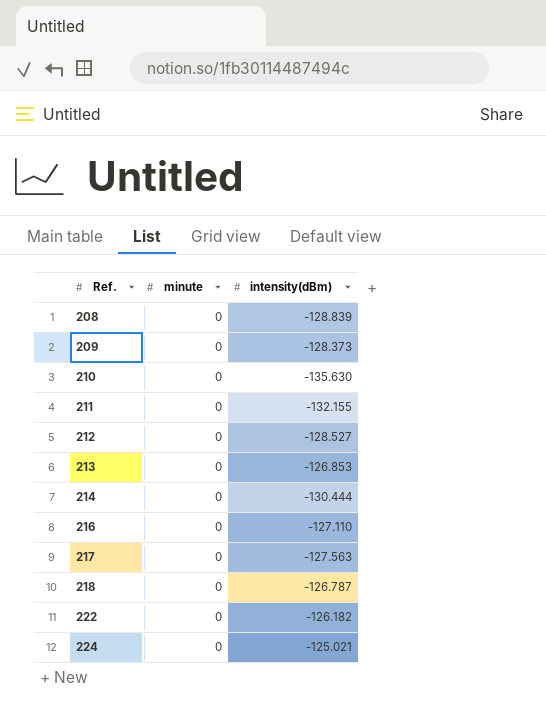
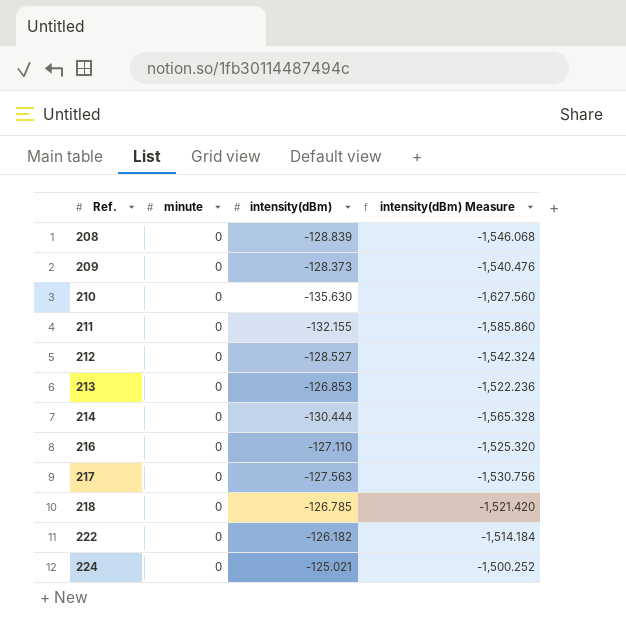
column intensity(dBm) Measure | formula: none -> [intensity(dBm)] * 12
218 | intensity(dBm): -126.787 -> -126.785

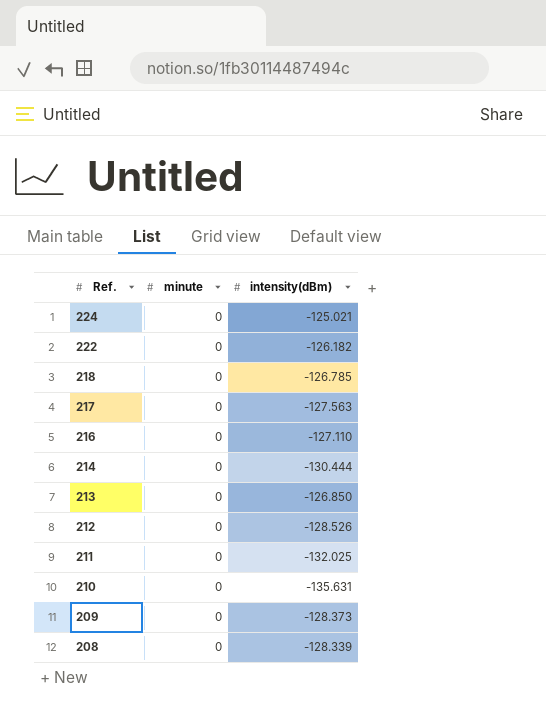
row order: Ref. ascending -> Ref. descending
column intensity(dBm) Measure | formula: [intensity(dBm)] * 12 -> none
213 | intensity(dBm): -126.853 -> -126.850
212 | intensity(dBm): -128.527 -> -128.526
211 | intensity(dBm): -132.155 -> -132.025
210 | intensity(dBm): -135.630 -> -135.631
208 | intensity(dBm): -128.839 -> -128.339

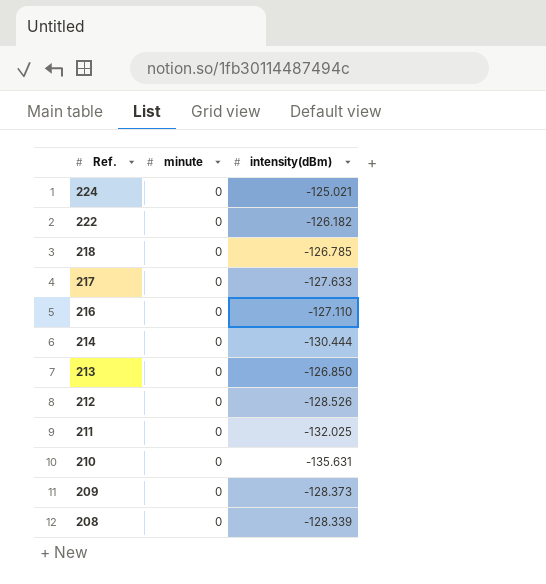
217 | intensity(dBm): -127.563 -> -127.633

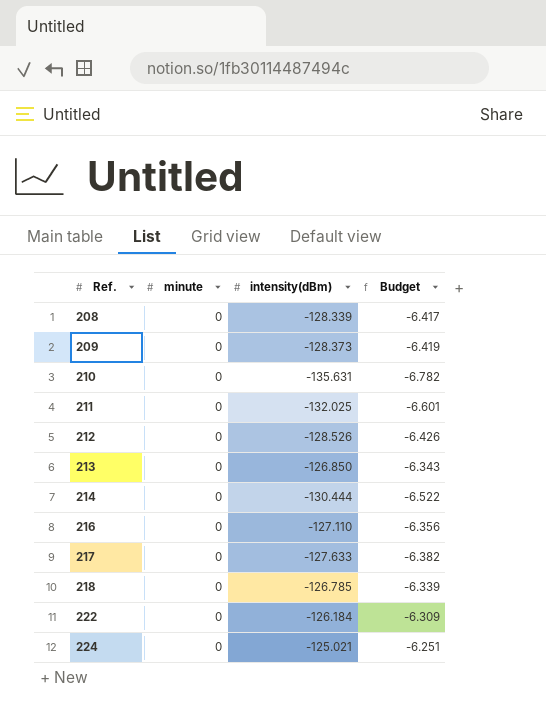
row order: Ref. descending -> Ref. ascending
column Budget | formula: none -> [intensity(dBm)] * 0.05
222 | intensity(dBm): -126.182 -> -126.184

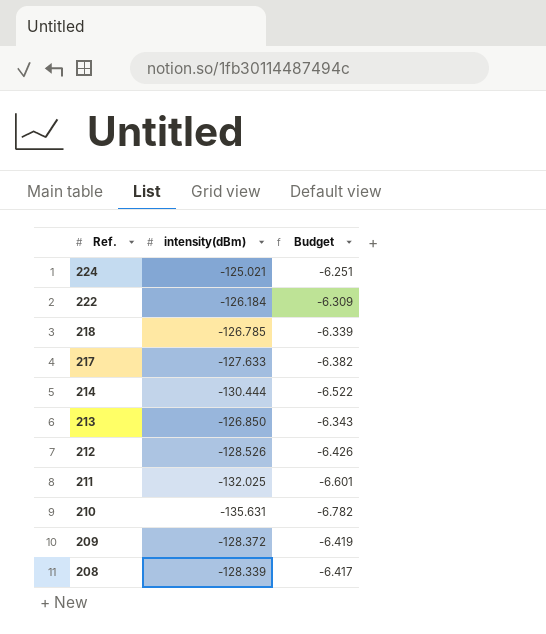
row order: Ref. ascending -> Ref. descending
column minute | position: 2 -> none
row 216: 0 | -127.110 | -6.356 -> none
209 | intensity(dBm): -128.373 -> -128.372

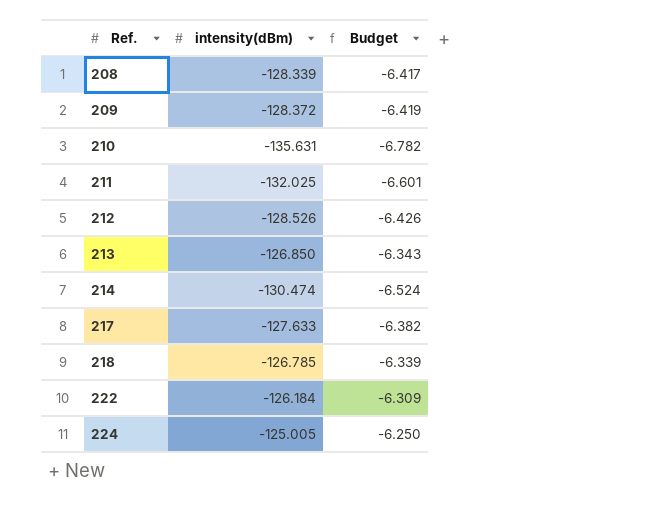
row order: Ref. descending -> Ref. ascending
214 | intensity(dBm): -130.444 -> -130.474
214 | Budget: -6.522 -> -6.524
224 | intensity(dBm): -125.021 -> -125.005
224 | Budget: -6.251 -> -6.250

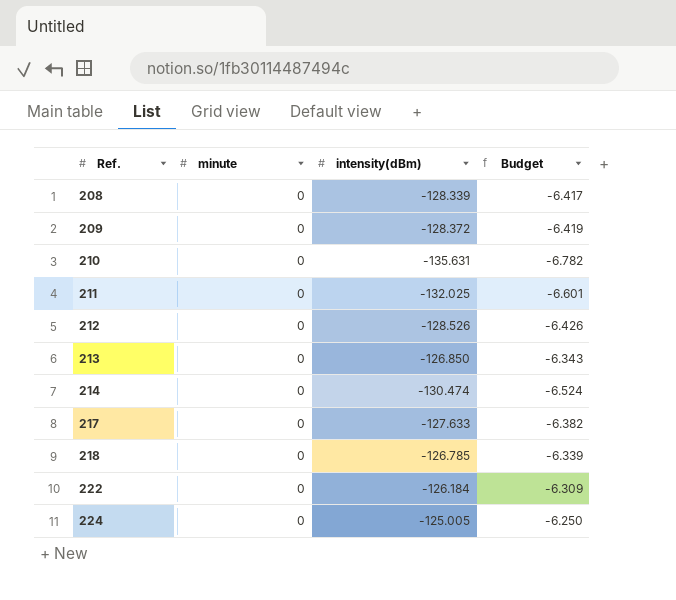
column minute | position: none -> 2

